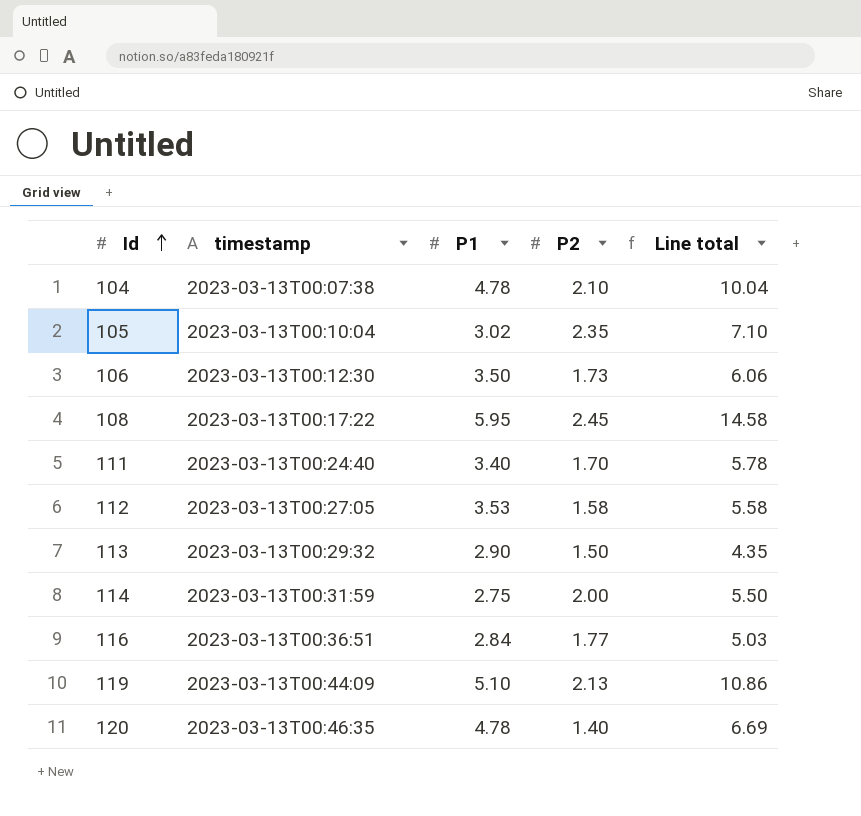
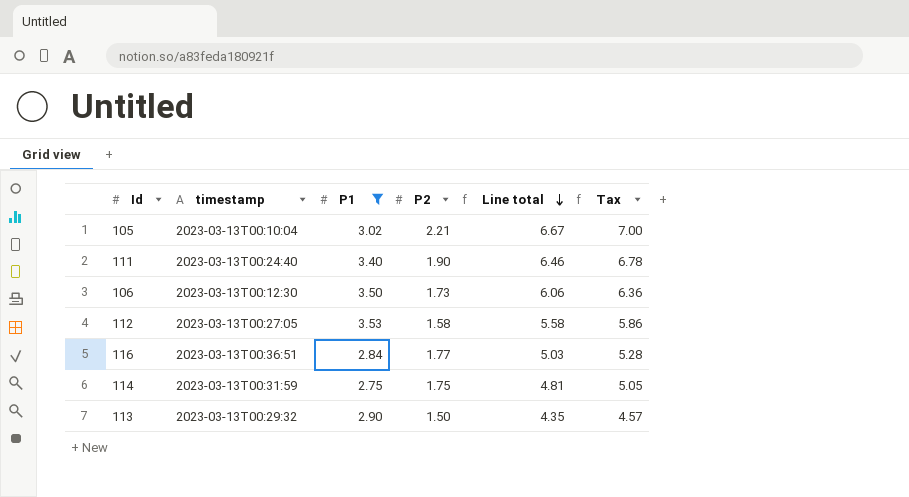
filter: none -> P1 <= 3.53
row order: Id ascending -> Line total descending
column Tax | formula: none -> [Line total] * 1.05
105 | P2: 2.35 -> 2.21
105 | Line total: 7.10 -> 6.67
111 | P2: 1.70 -> 1.90
111 | Line total: 5.78 -> 6.46
114 | P2: 2.00 -> 1.75
114 | Line total: 5.50 -> 4.81

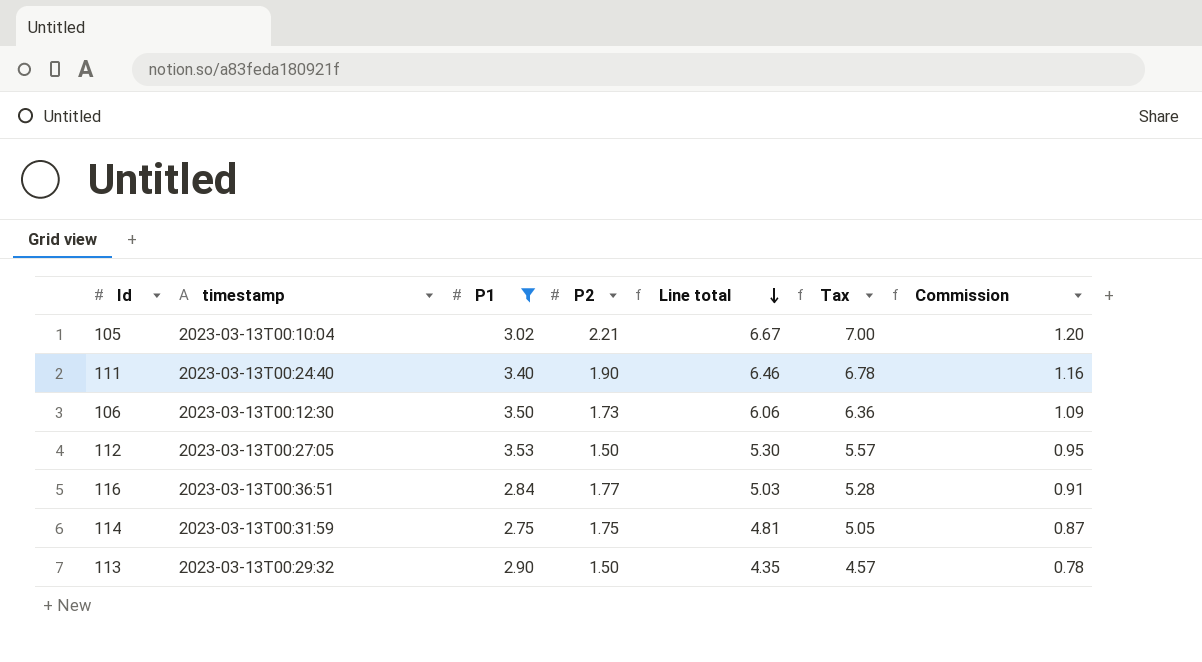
column Commission | formula: none -> [Line total] * 0.18
112 | P2: 1.58 -> 1.50
112 | Line total: 5.58 -> 5.30
112 | Tax: 5.86 -> 5.57

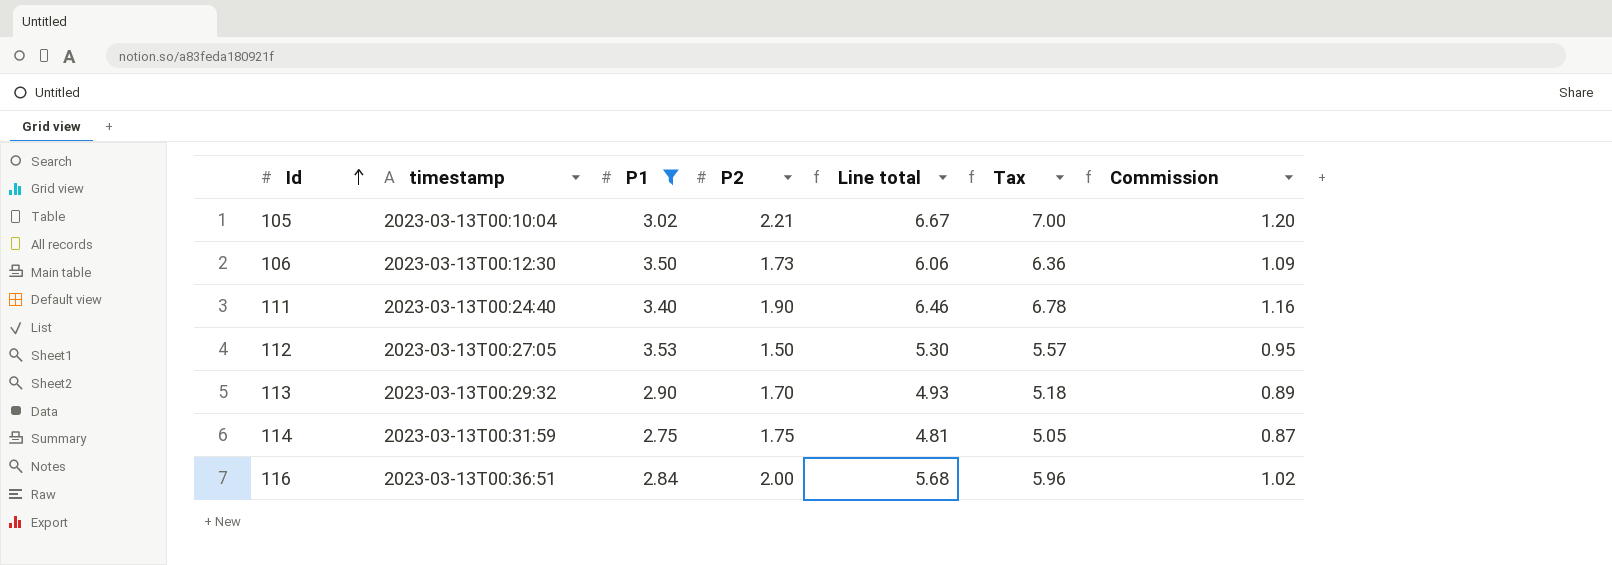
row order: Line total descending -> Id ascending
113 | P2: 1.50 -> 1.70
113 | Line total: 4.35 -> 4.93
113 | Tax: 4.57 -> 5.18
113 | Commission: 0.78 -> 0.89
116 | P2: 1.77 -> 2.00
116 | Line total: 5.03 -> 5.68
116 | Tax: 5.28 -> 5.96
116 | Commission: 0.91 -> 1.02

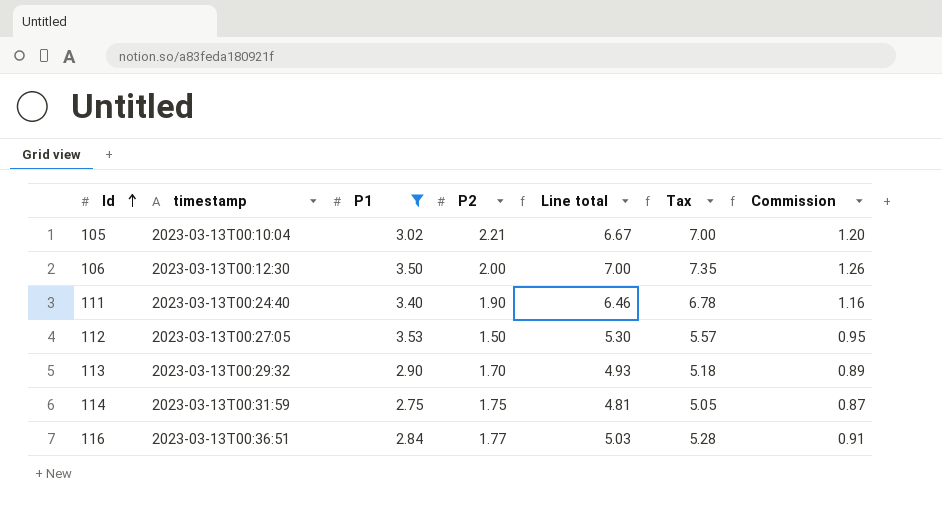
106 | P2: 1.73 -> 2.00
106 | Line total: 6.06 -> 7.00
106 | Tax: 6.36 -> 7.35
106 | Commission: 1.09 -> 1.26
116 | P2: 2.00 -> 1.77
116 | Line total: 5.68 -> 5.03
116 | Tax: 5.96 -> 5.28
116 | Commission: 1.02 -> 0.91

